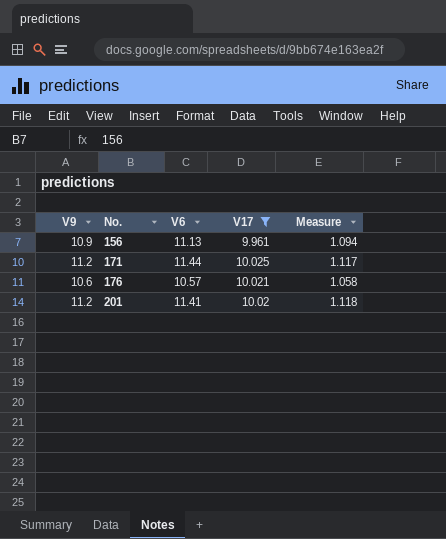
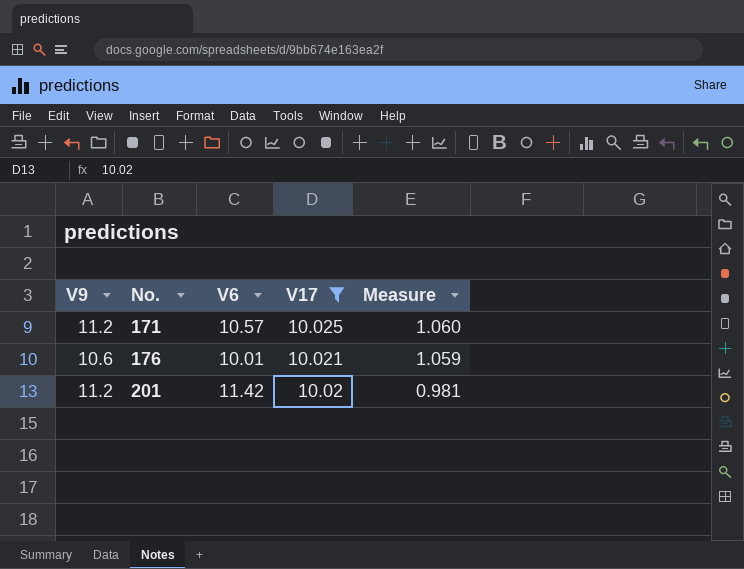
column Measure | formula: [V9] / [V17] -> [V9] / [V6]
row 156: 10.9 | 11.13 | 9.961 | 1.094 -> none
171 | V6: 11.44 -> 10.57
176 | V6: 10.57 -> 10.01
201 | V6: 11.41 -> 11.42

